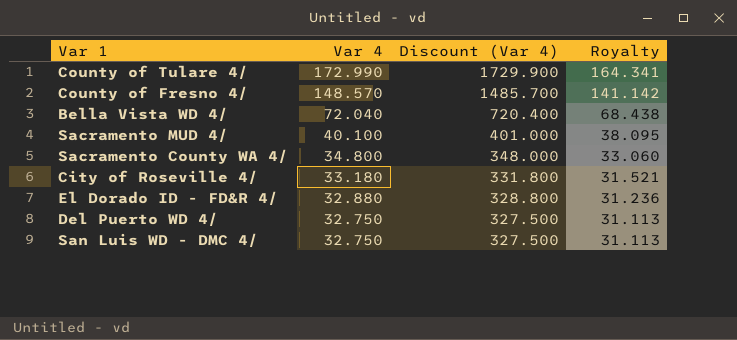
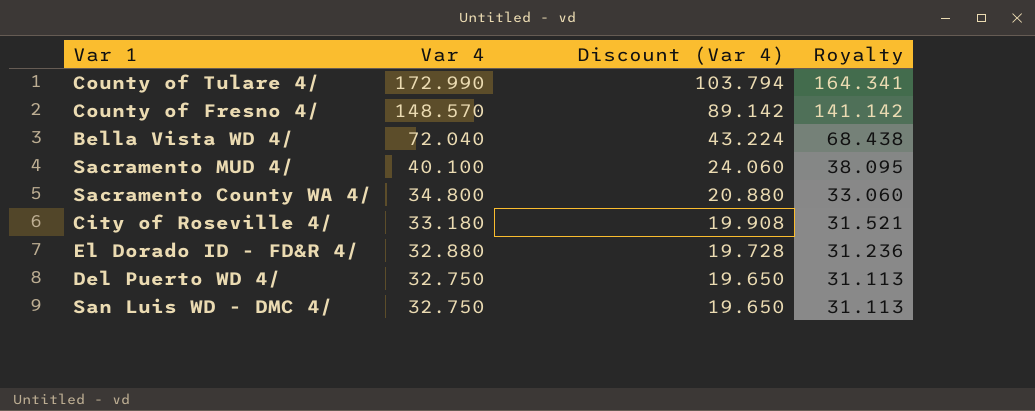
column Discount (Var 4) | formula: [Var 4] * 10 -> [Var 4] * 0.6

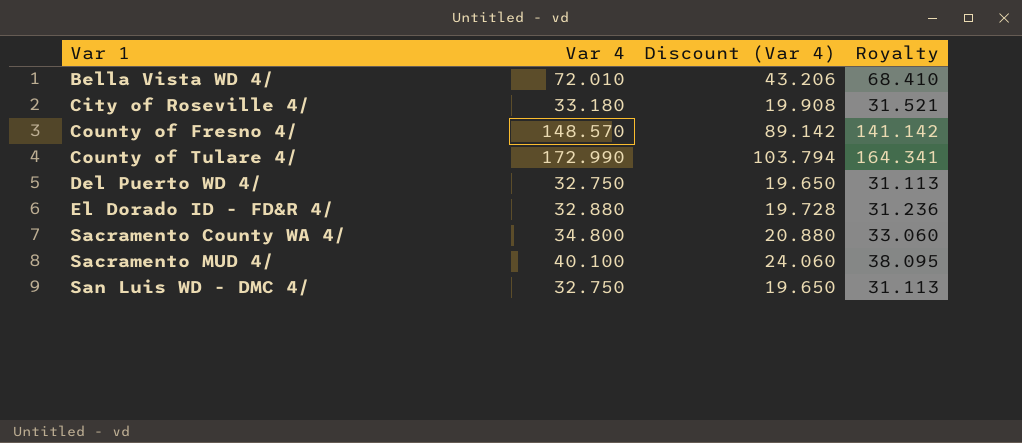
row order: Var 4 descending -> Var 1 ascending
Bella Vista WD 4/ | Var 4: 72.040 -> 72.010
Bella Vista WD 4/ | Discount (Var 4): 43.224 -> 43.206
Bella Vista WD 4/ | Royalty: 68.438 -> 68.410

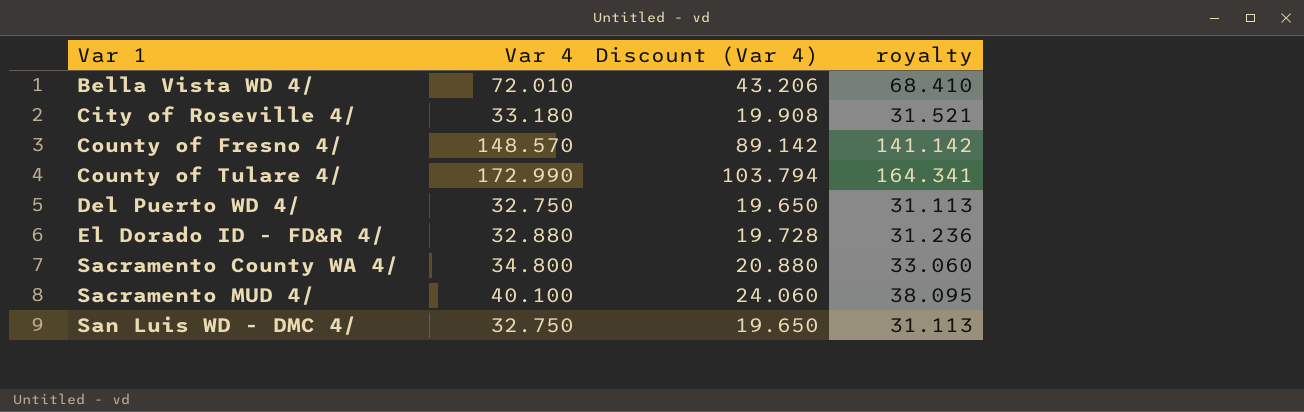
column name: Royalty -> royalty

